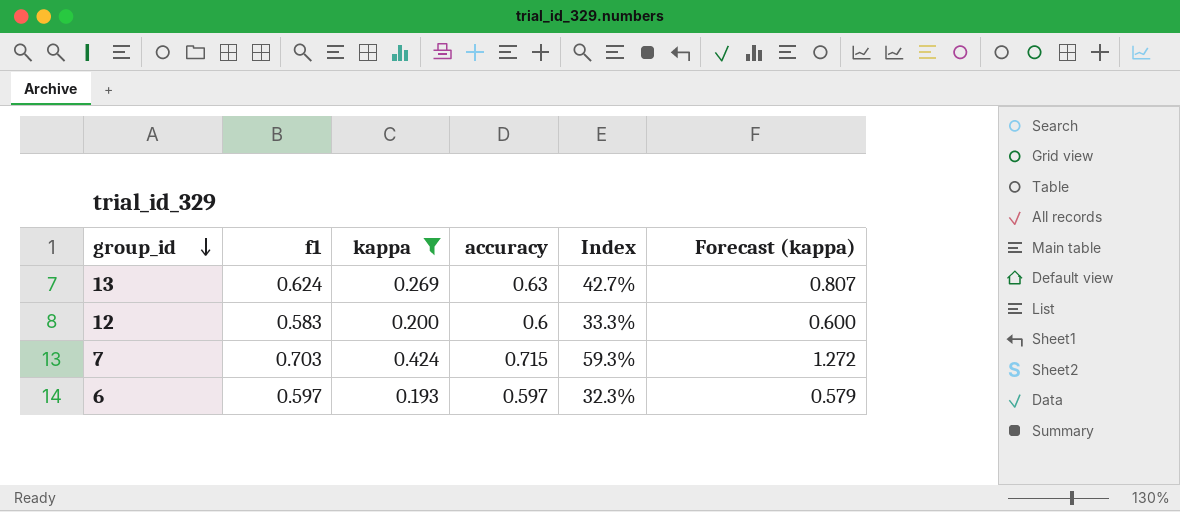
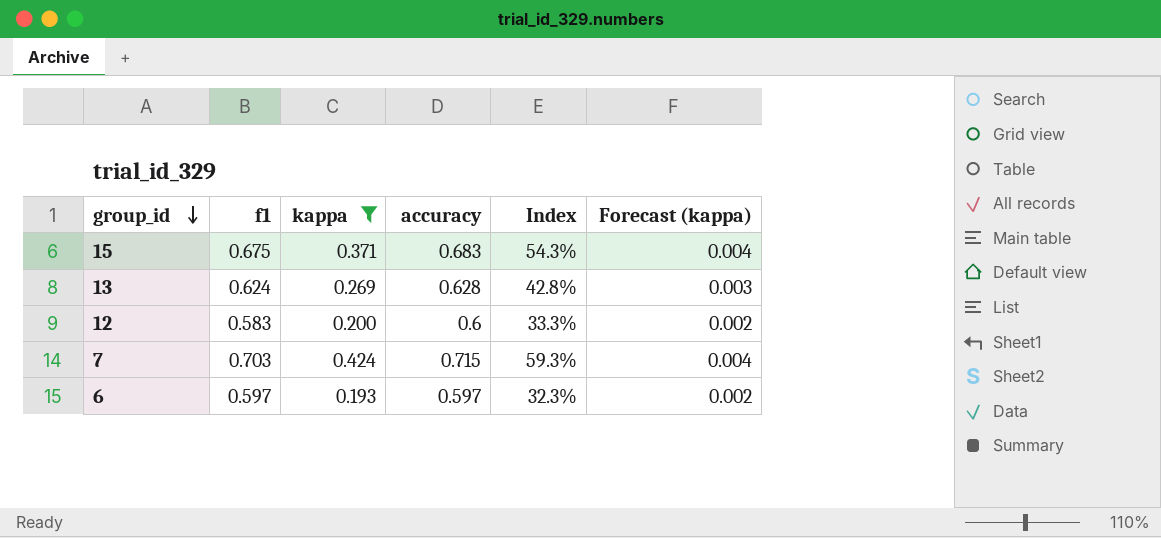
column Forecast (kappa) | formula: [kappa] * 3 -> [kappa] * 0.01
row 15: none -> 0.675 | 0.371 | 0.683 | 54.3% | 0.004
13 | accuracy: 0.63 -> 0.628
13 | Index: 42.7% -> 42.8%

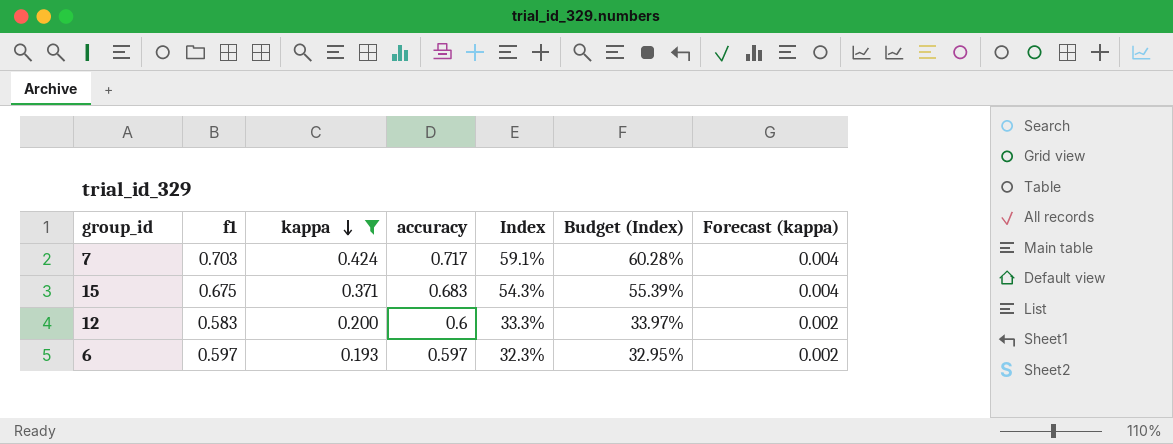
row order: group_id descending -> kappa descending
column Budget (Index) | formula: none -> [Index] * 1.02
row 13: 0.624 | 0.269 | 0.628 | 42.8% | 0.003 -> none
7 | accuracy: 0.715 -> 0.717
7 | Index: 59.3% -> 59.1%

